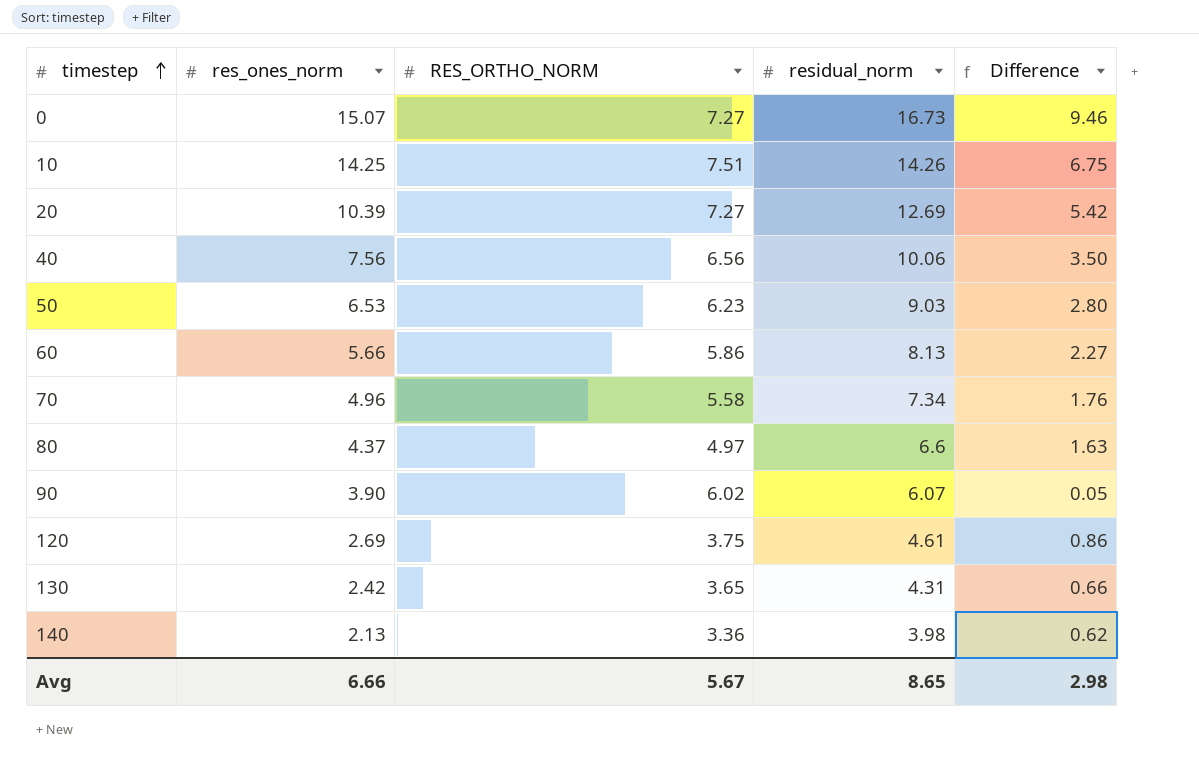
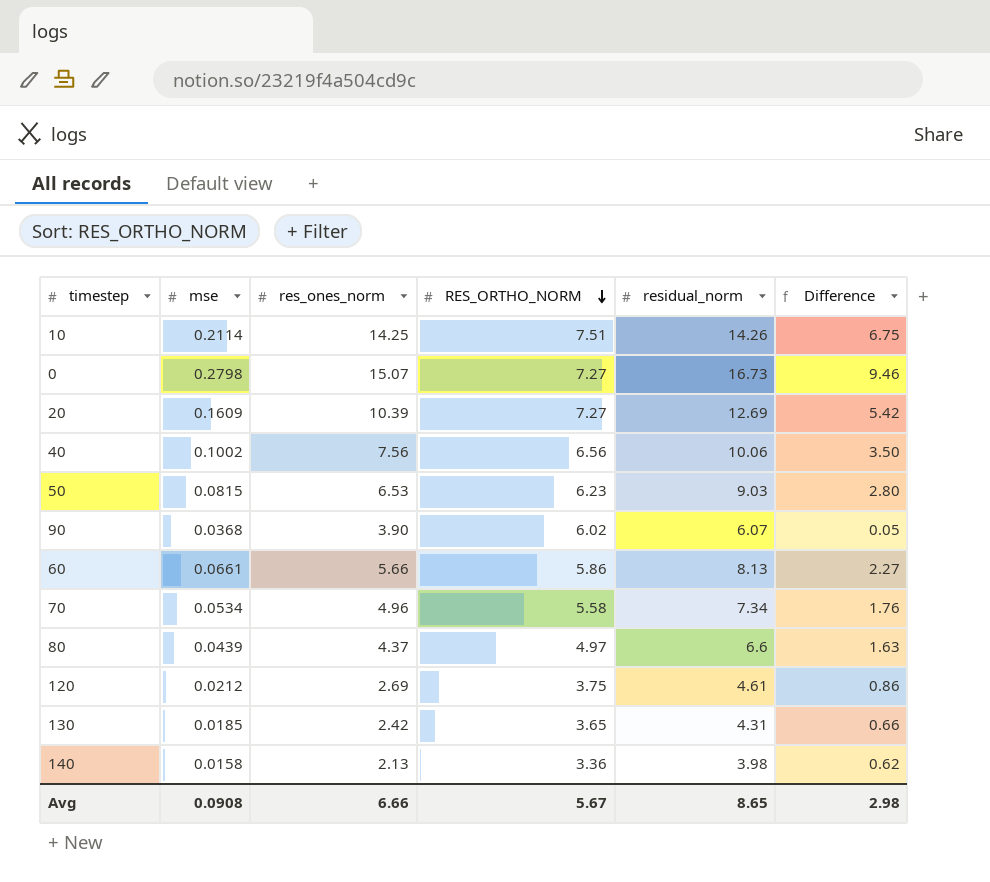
row order: timestep ascending -> RES_ORTHO_NORM descending
column mse | position: none -> 2

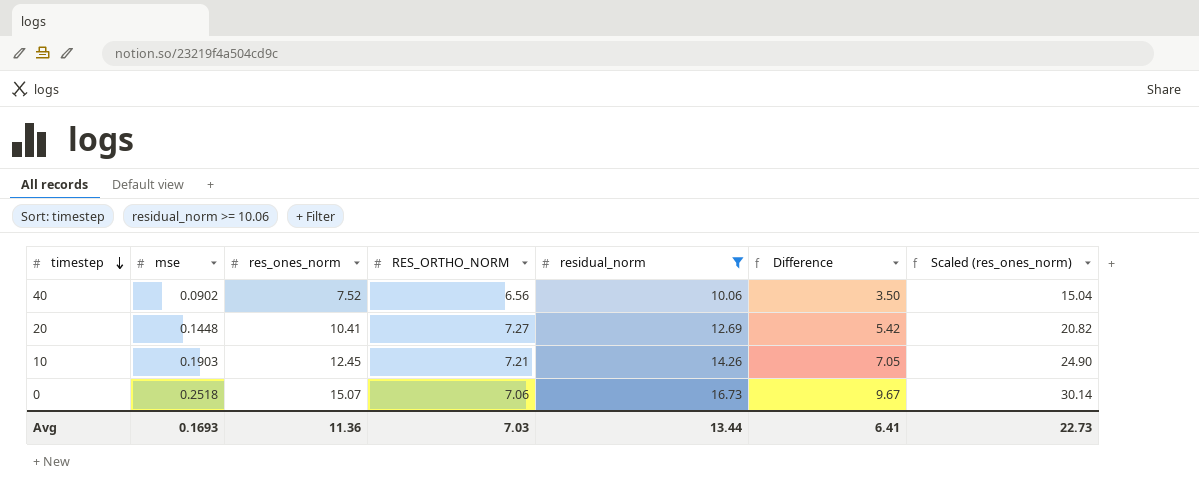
filter: none -> residual_norm >= 10.06
row order: RES_ORTHO_NORM descending -> timestep descending
column Scaled (res_ones_norm) | formula: none -> [res_ones_norm] * 2
40 | mse: 0.1002 -> 0.0902
40 | res_ones_norm: 7.56 -> 7.52
20 | mse: 0.1609 -> 0.1448
20 | res_ones_norm: 10.39 -> 10.41
10 | mse: 0.2114 -> 0.1903
10 | res_ones_norm: 14.25 -> 12.45
10 | RES_ORTHO_NORM: 7.51 -> 7.21
10 | Difference: 6.75 -> 7.05
0 | mse: 0.2798 -> 0.2518
0 | RES_ORTHO_NORM: 7.27 -> 7.06
0 | Difference: 9.46 -> 9.67
Avg | mse: 0.0908 -> 0.1693
Avg | res_ones_norm: 6.66 -> 11.36
Avg | RES_ORTHO_NORM: 5.67 -> 7.03
Avg | residual_norm: 8.65 -> 13.44
Avg | Difference: 2.98 -> 6.41

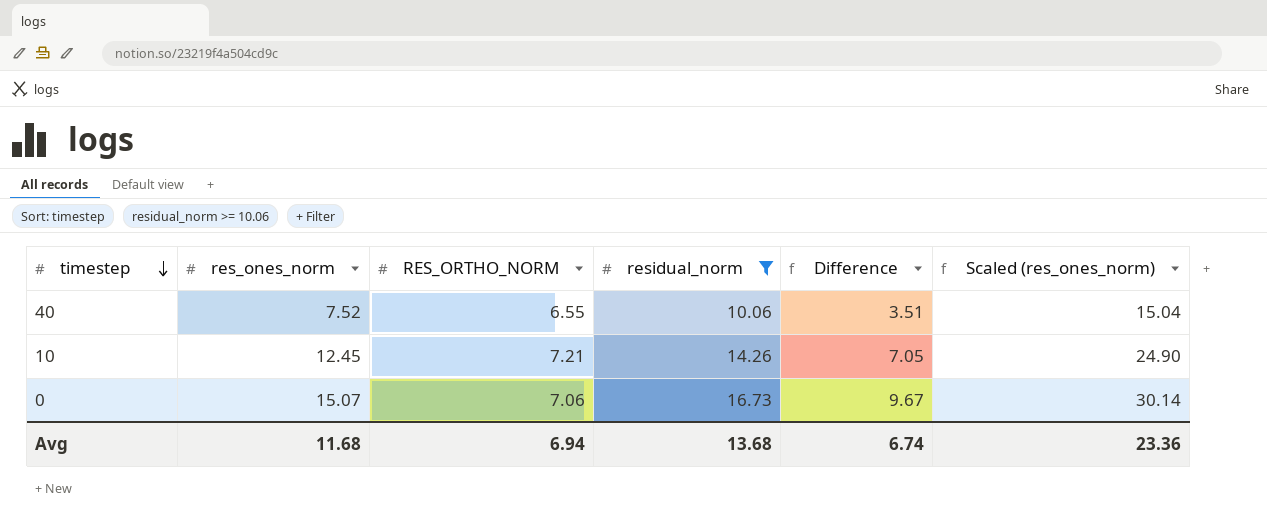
column mse | position: 2 -> none
row 20: 0.1448 | 10.41 | 7.27 | 12.69 | 5.42 | 20.82 -> none
40 | RES_ORTHO_NORM: 6.56 -> 6.55
40 | Difference: 3.50 -> 3.51
Avg | res_ones_norm: 11.36 -> 11.68
Avg | RES_ORTHO_NORM: 7.03 -> 6.94
Avg | residual_norm: 13.44 -> 13.68
Avg | Difference: 6.41 -> 6.74
Avg | Scaled (res_ones_norm): 22.73 -> 23.36

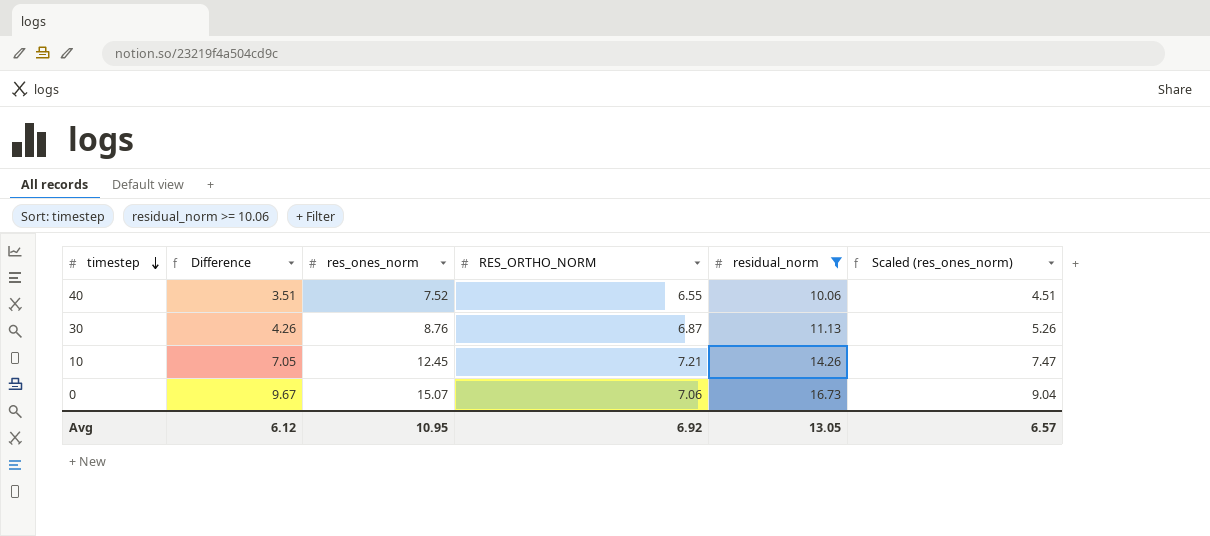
column Difference | position: 5 -> 2
column Scaled (res_ones_norm) | formula: [res_ones_norm] * 2 -> [res_ones_norm] * 0.6
row 30: none -> 4.26 | 8.76 | 6.87 | 11.13 | 5.26
Avg | Difference: 6.74 -> 6.12
Avg | res_ones_norm: 11.68 -> 10.95
Avg | RES_ORTHO_NORM: 6.94 -> 6.92
Avg | residual_norm: 13.68 -> 13.05
Avg | Scaled (res_ones_norm): 23.36 -> 6.57

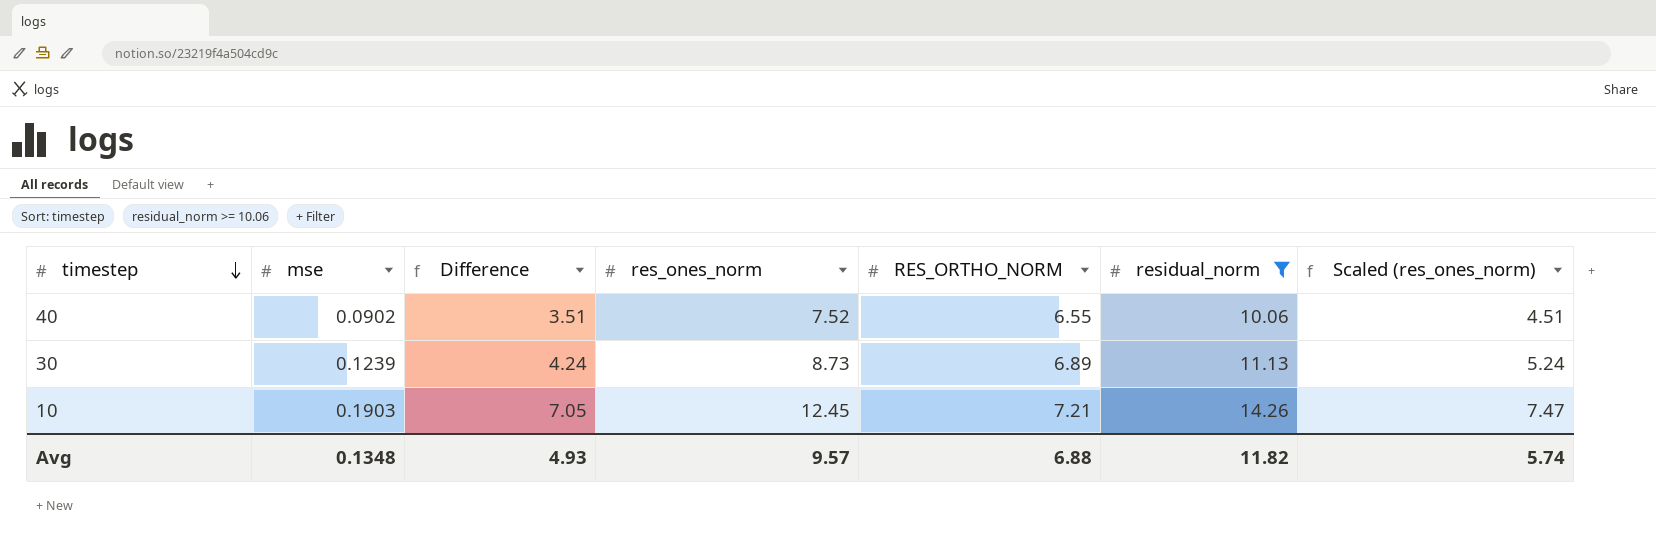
column mse | position: none -> 2
row 0: 9.67 | 15.07 | 7.06 | 16.73 | 9.04 -> none
30 | Difference: 4.26 -> 4.24
30 | res_ones_norm: 8.76 -> 8.73
30 | RES_ORTHO_NORM: 6.87 -> 6.89
30 | Scaled (res_ones_norm): 5.26 -> 5.24
Avg | Difference: 6.12 -> 4.93
Avg | res_ones_norm: 10.95 -> 9.57
Avg | RES_ORTHO_NORM: 6.92 -> 6.88
Avg | residual_norm: 13.05 -> 11.82
Avg | Scaled (res_ones_norm): 6.57 -> 5.74

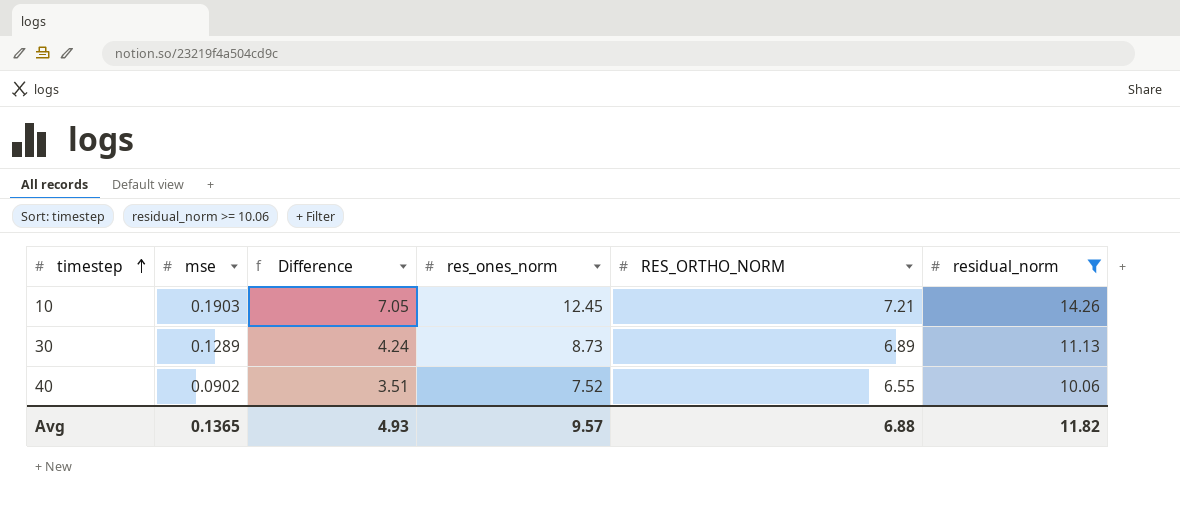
row order: timestep descending -> timestep ascending
column Scaled (res_ones_norm) | formula: [res_ones_norm] * 0.6 -> none
30 | mse: 0.1239 -> 0.1289
Avg | mse: 0.1348 -> 0.1365

